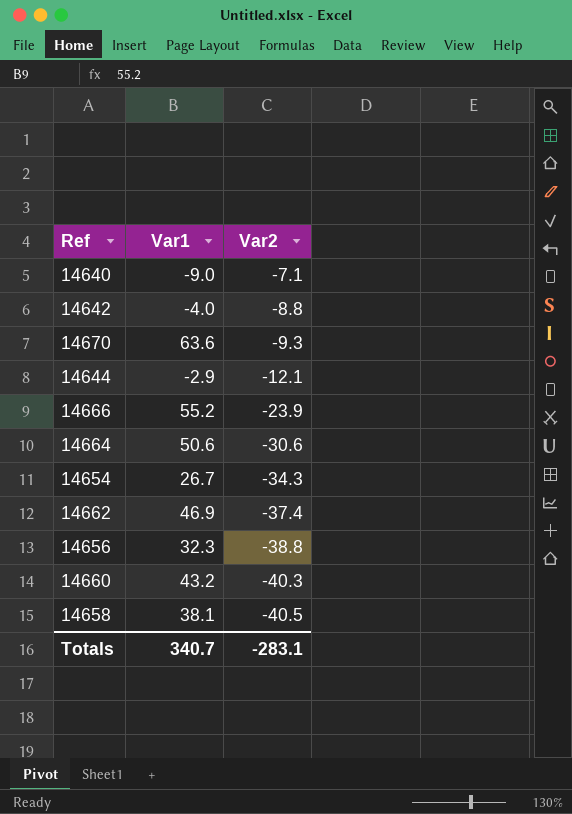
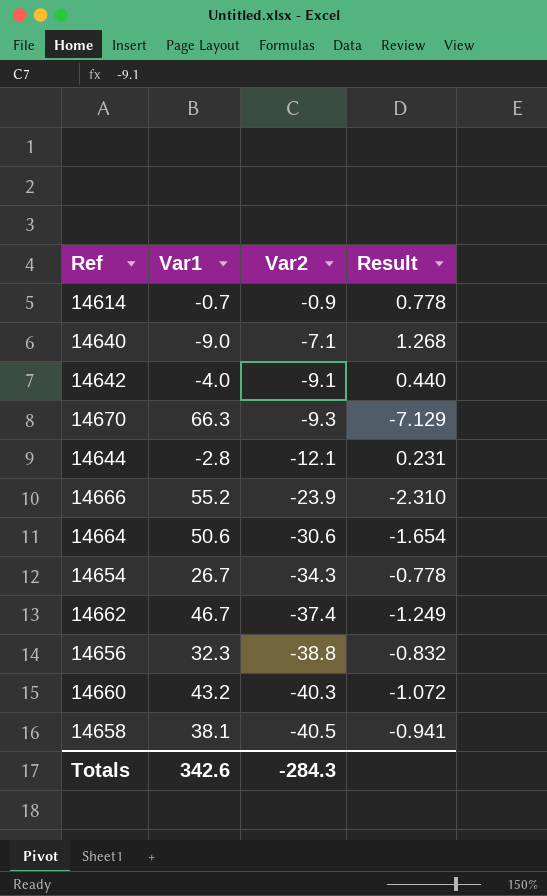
column Result | formula: none -> [Var1] / [Var2]
row 14614: none -> -0.7 | -0.9 | 0.778
14642 | Var2: -8.8 -> -9.1
14670 | Var1: 63.6 -> 66.3
14644 | Var1: -2.9 -> -2.8
14662 | Var1: 46.9 -> 46.7
Totals | Var1: 340.7 -> 342.6
Totals | Var2: -283.1 -> -284.3

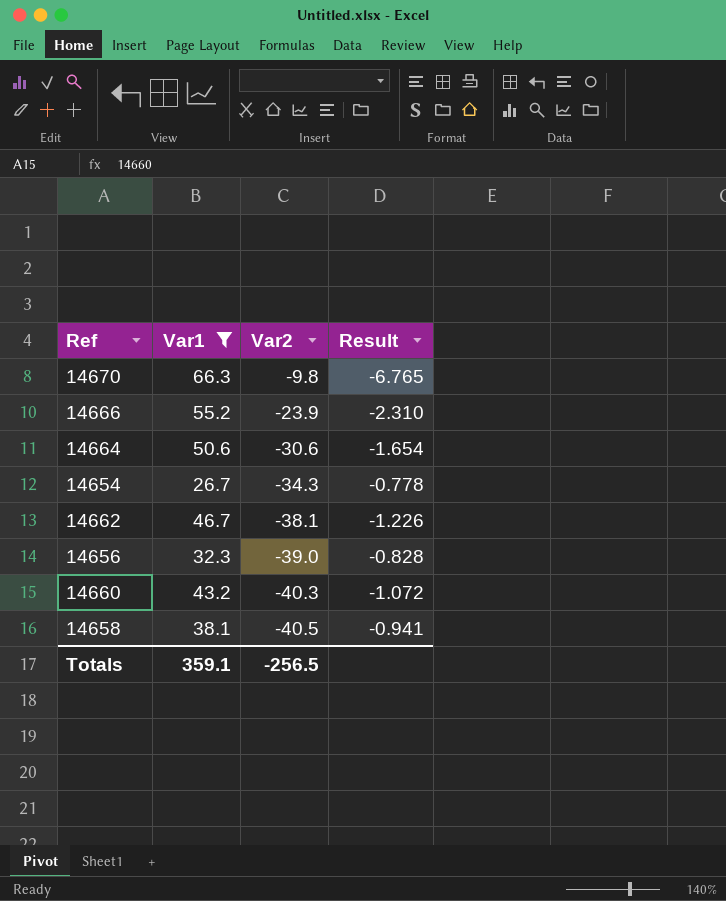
filter: none -> Var1 >= 26.7
14670 | Var2: -9.3 -> -9.8
14670 | Result: -7.129 -> -6.765
14662 | Var2: -37.4 -> -38.1
14662 | Result: -1.249 -> -1.226
14656 | Var2: -38.8 -> -39.0
14656 | Result: -0.832 -> -0.828
Totals | Var1: 342.6 -> 359.1
Totals | Var2: -284.3 -> -256.5

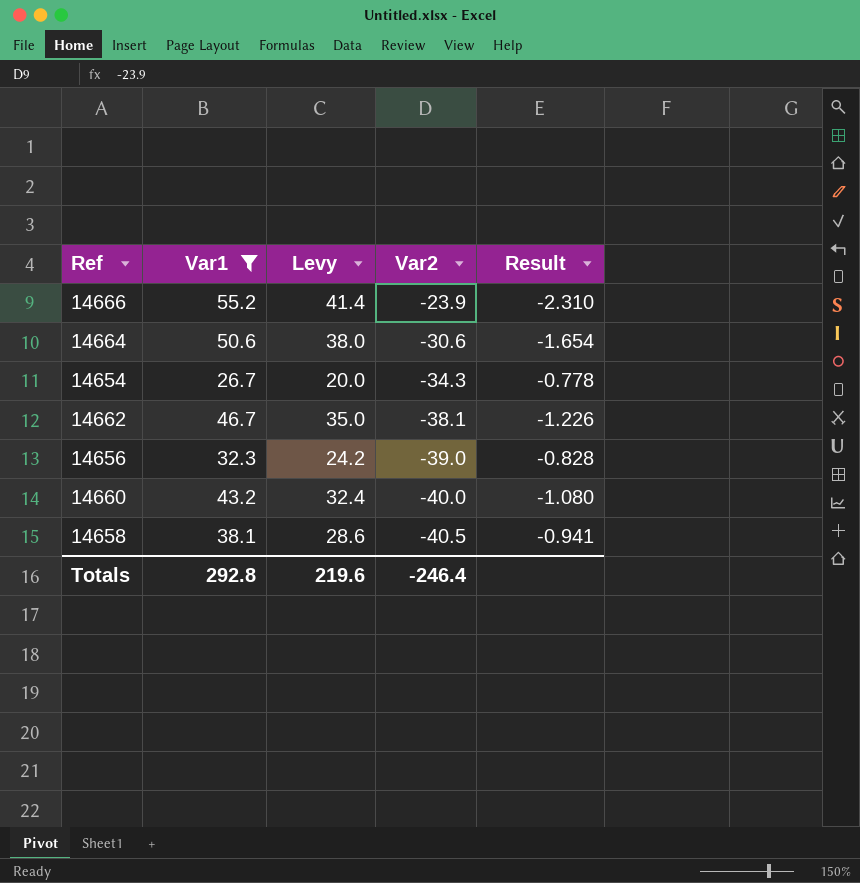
column Levy | formula: none -> [Var1] * 0.75
row 14670: 66.3 | -9.8 | -6.765 -> none
14660 | Var2: -40.3 -> -40.0
14660 | Result: -1.072 -> -1.080
Totals | Var1: 359.1 -> 292.8
Totals | Var2: -256.5 -> -246.4

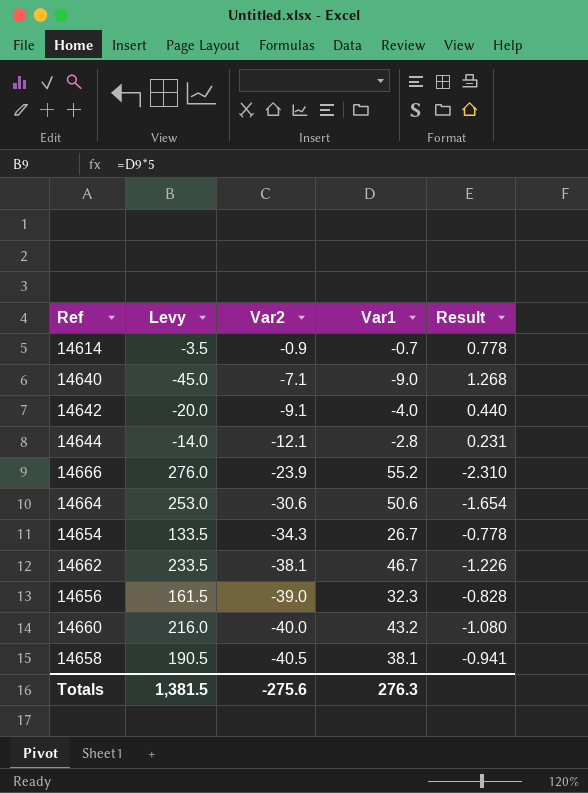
filter: Var1 >= 26.7 -> none
column Levy | formula: [Var1] * 0.75 -> [Var1] * 5
column Var1 | position: 2 -> 4
Totals | Levy: 219.6 -> 1,381.5
Totals | Var2: -246.4 -> -275.6
Totals | Var1: 292.8 -> 276.3

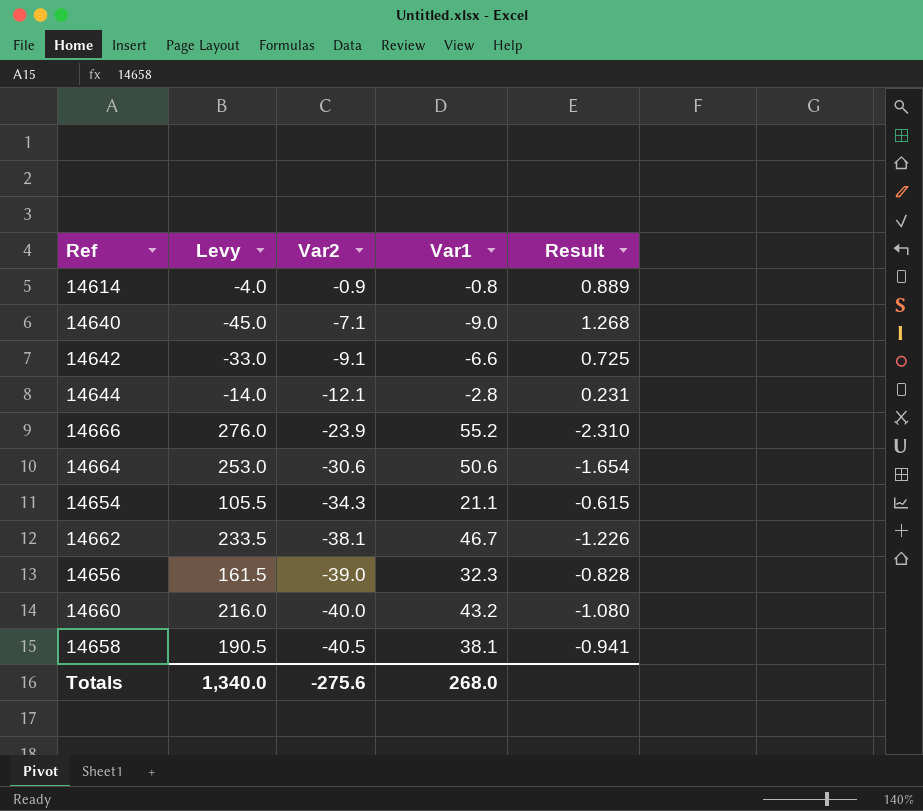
14614 | Levy: -3.5 -> -4.0
14614 | Var1: -0.7 -> -0.8
14614 | Result: 0.778 -> 0.889
14642 | Levy: -20.0 -> -33.0
14642 | Var1: -4.0 -> -6.6
14642 | Result: 0.440 -> 0.725
14654 | Levy: 133.5 -> 105.5
14654 | Var1: 26.7 -> 21.1
14654 | Result: -0.778 -> -0.615
Totals | Levy: 1,381.5 -> 1,340.0
Totals | Var1: 276.3 -> 268.0

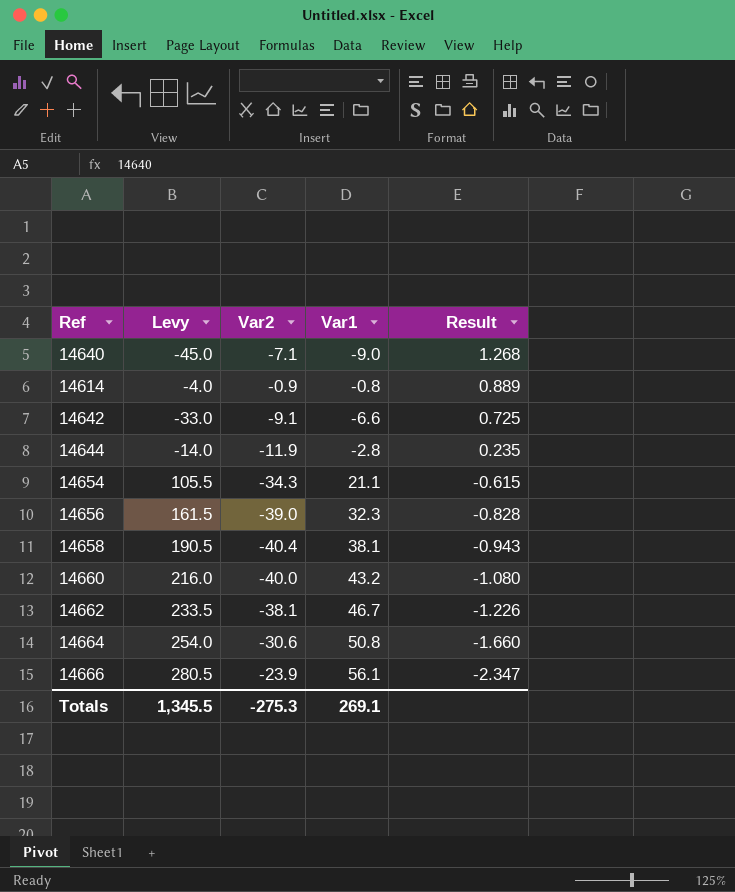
row order: Var2 descending -> Result descending
14644 | Var2: -12.1 -> -11.9
14644 | Result: 0.231 -> 0.235
14658 | Var2: -40.5 -> -40.4
14658 | Result: -0.941 -> -0.943
14664 | Levy: 253.0 -> 254.0
14664 | Var1: 50.6 -> 50.8
14664 | Result: -1.654 -> -1.660
14666 | Levy: 276.0 -> 280.5
14666 | Var1: 55.2 -> 56.1
14666 | Result: -2.310 -> -2.347
Totals | Levy: 1,340.0 -> 1,345.5
Totals | Var2: -275.6 -> -275.3
Totals | Var1: 268.0 -> 269.1

